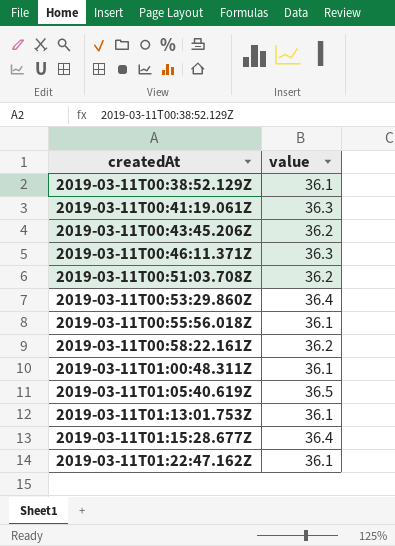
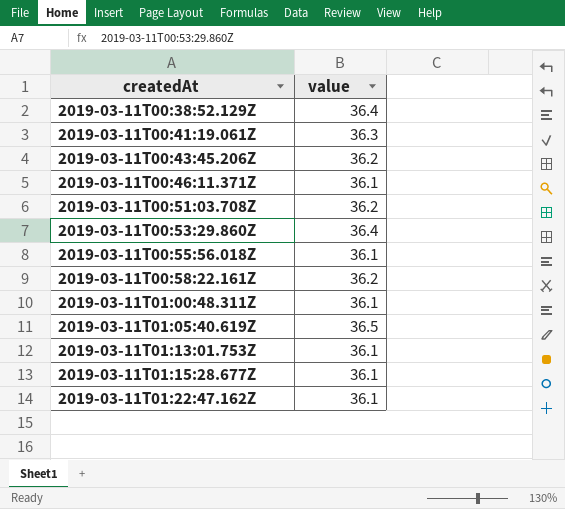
2019-03-11T00:38:52.129Z | value: 36.1 -> 36.4
2019-03-11T00:46:11.371Z | value: 36.3 -> 36.1
2019-03-11T01:15:28.677Z | value: 36.4 -> 36.1

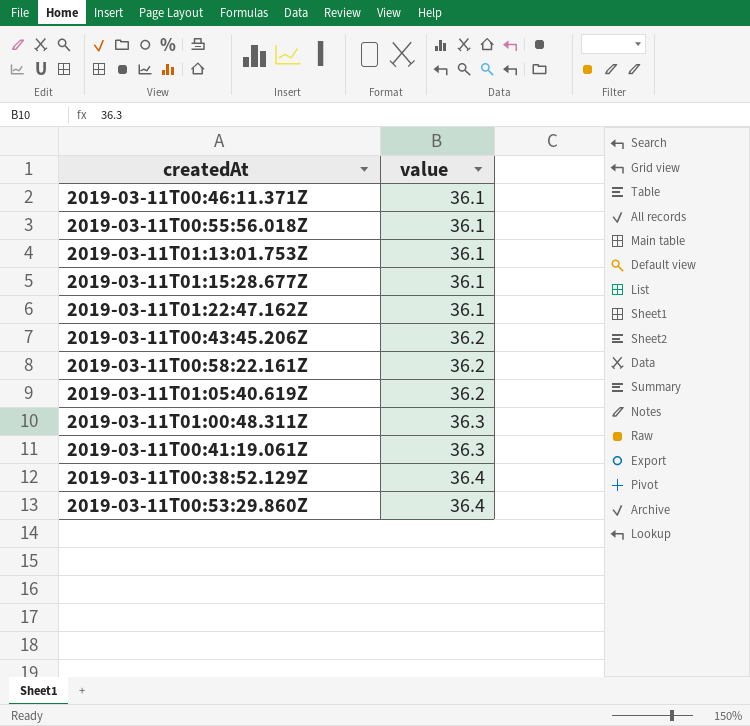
row order: createdAt ascending -> value ascending
row 2019-03-11T00:51:03.708Z: 36.2 -> none
2019-03-11T01:05:40.619Z | value: 36.5 -> 36.2
2019-03-11T01:00:48.311Z | value: 36.1 -> 36.3

